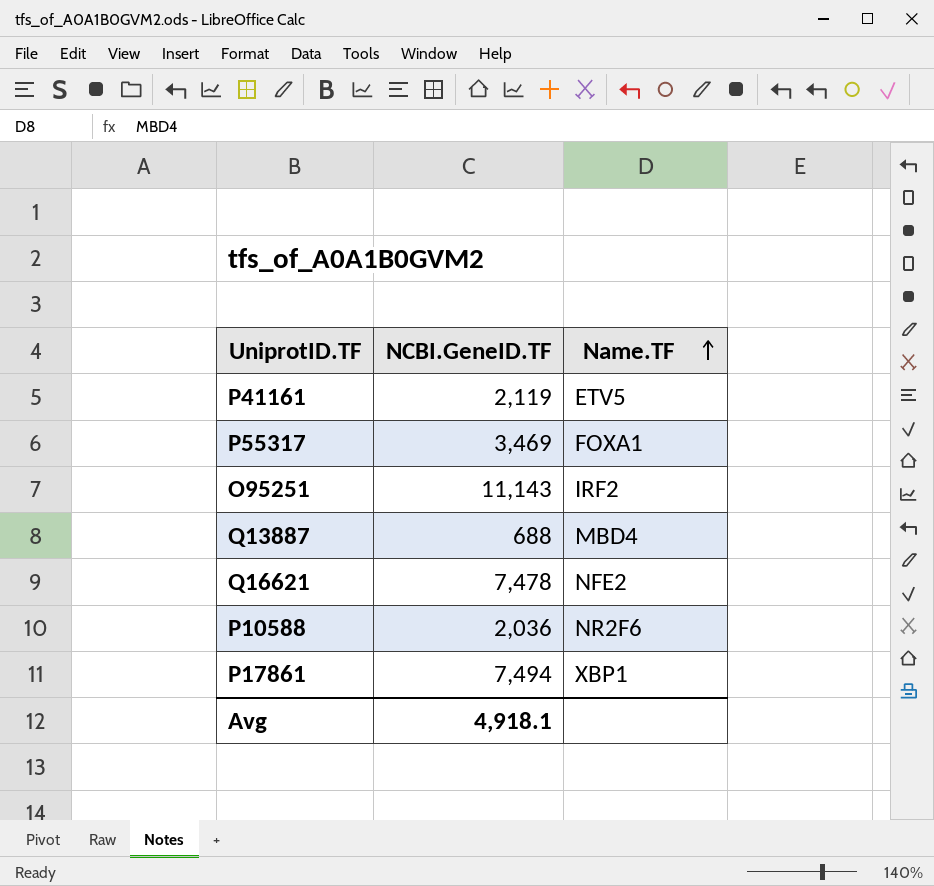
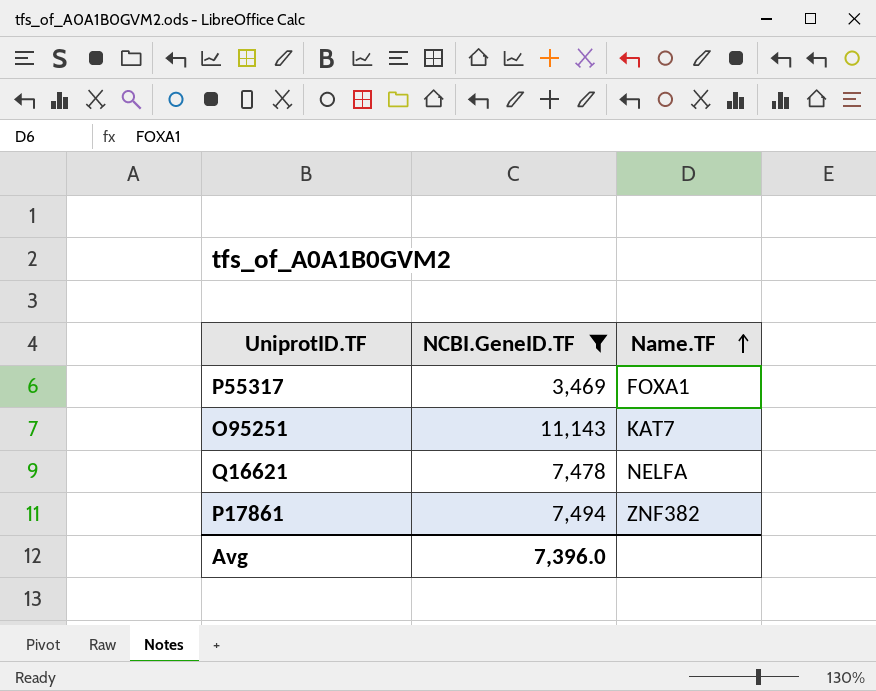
filter: none -> NCBI.GeneID.TF >= 3,469
O95251 | Name.TF: IRF2 -> KAT7
Q16621 | Name.TF: NFE2 -> NELFA
P17861 | Name.TF: XBP1 -> ZNF382
Avg | NCBI.GeneID.TF: 4,918.1 -> 7,396.0

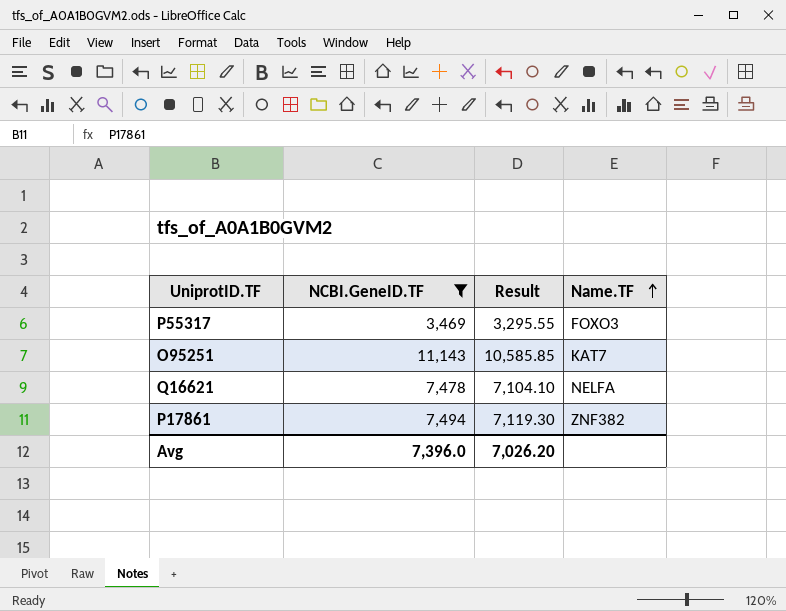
column Result | formula: none -> [NCBI.GeneID.TF] * 0.95
P55317 | Name.TF: FOXA1 -> FOXO3

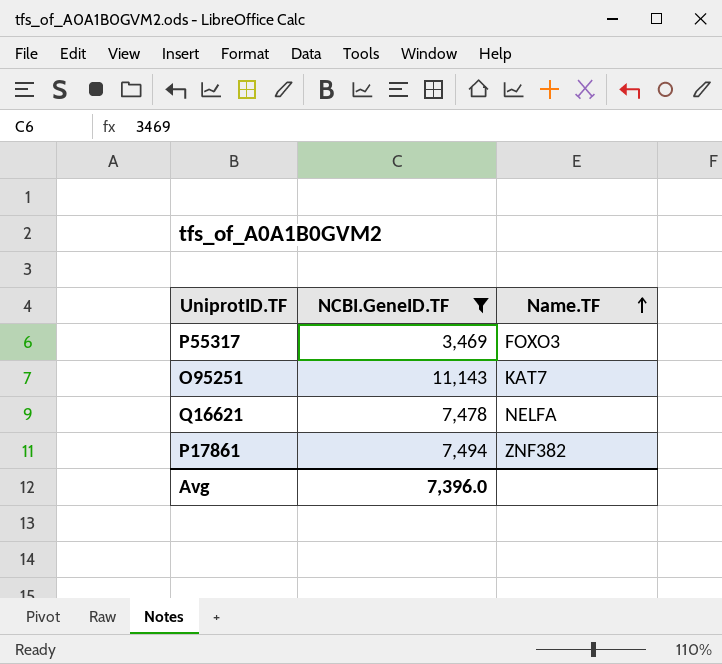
column Result | formula: [NCBI.GeneID.TF] * 0.95 -> none

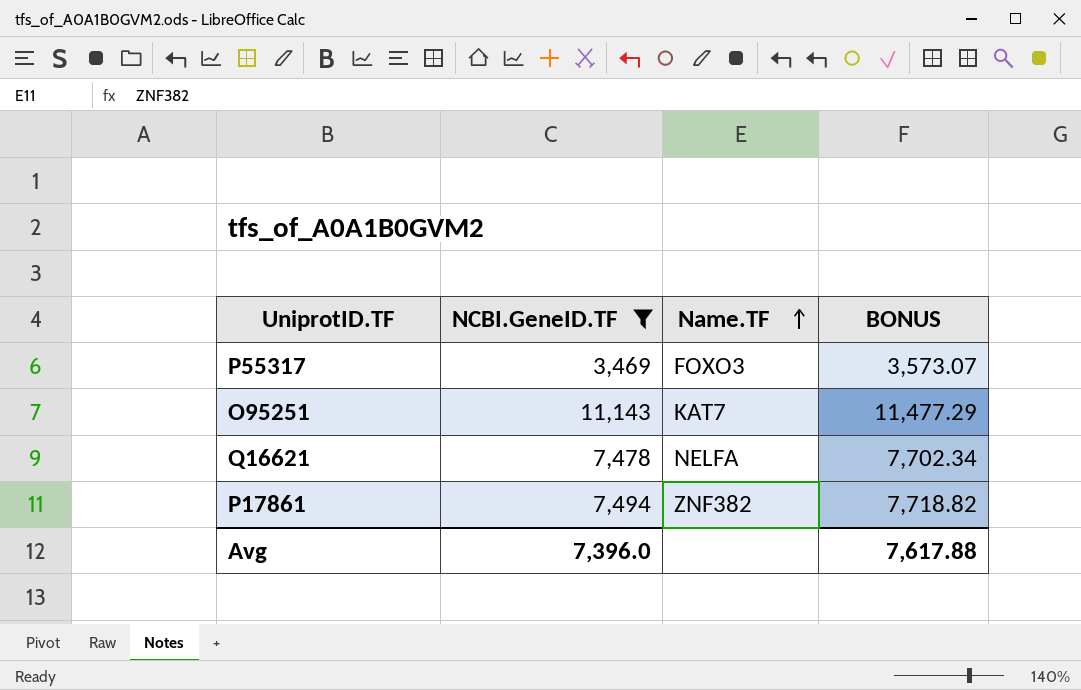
column BONUS | formula: none -> [NCBI.GeneID.TF] * 1.03

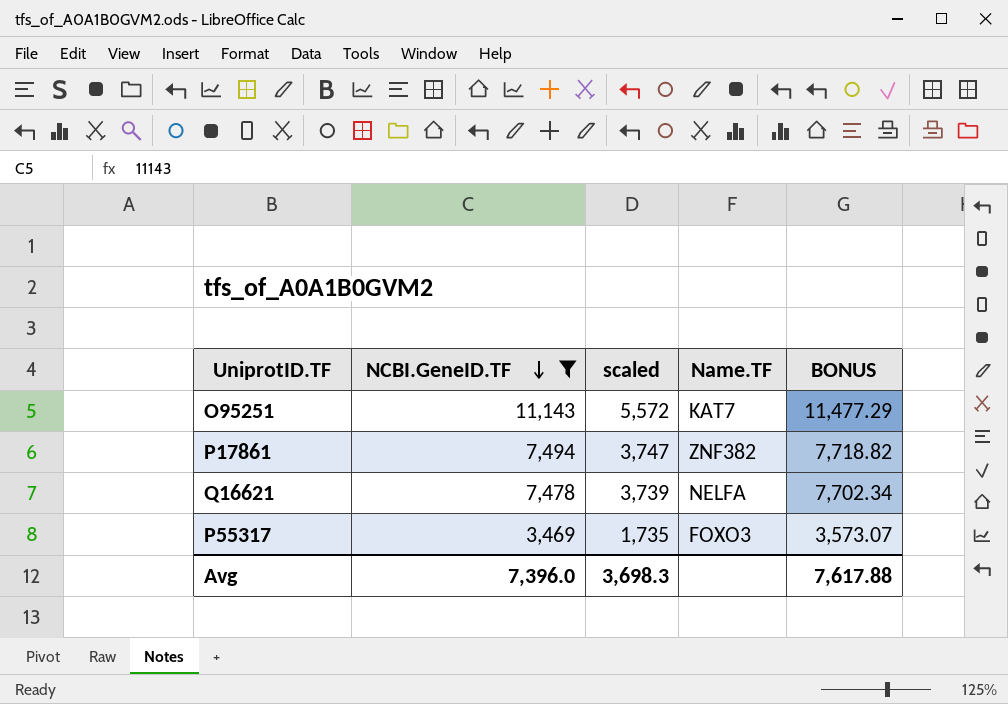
row order: Name.TF ascending -> NCBI.GeneID.TF descending
column scaled | formula: none -> [NCBI.GeneID.TF] * 0.5

